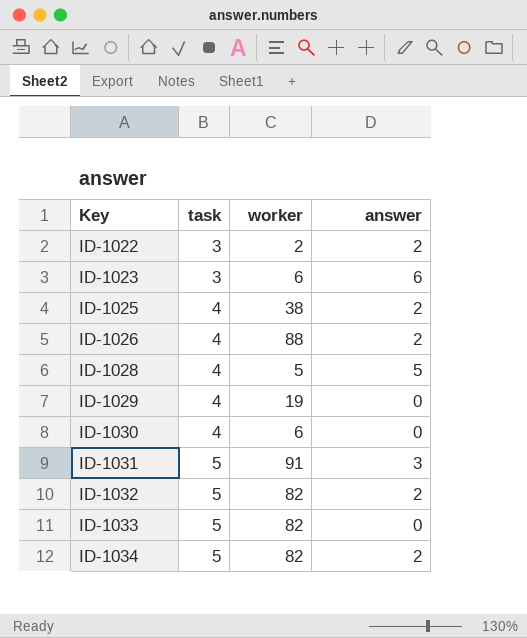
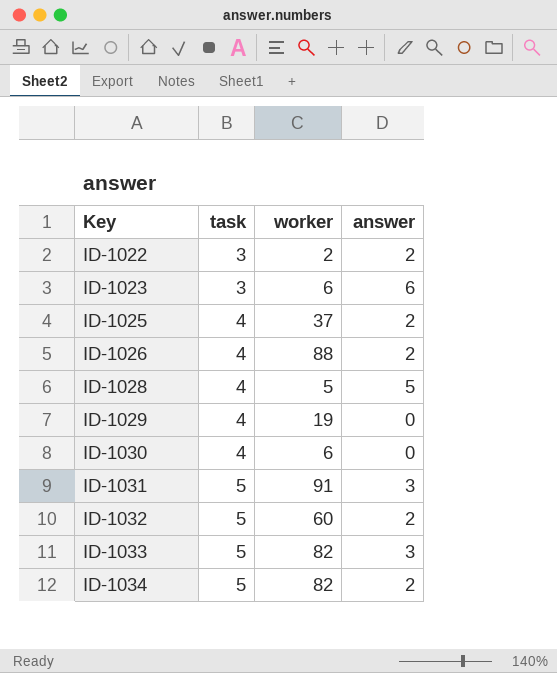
ID-1025 | worker: 38 -> 37
ID-1032 | worker: 82 -> 60
ID-1033 | answer: 0 -> 3

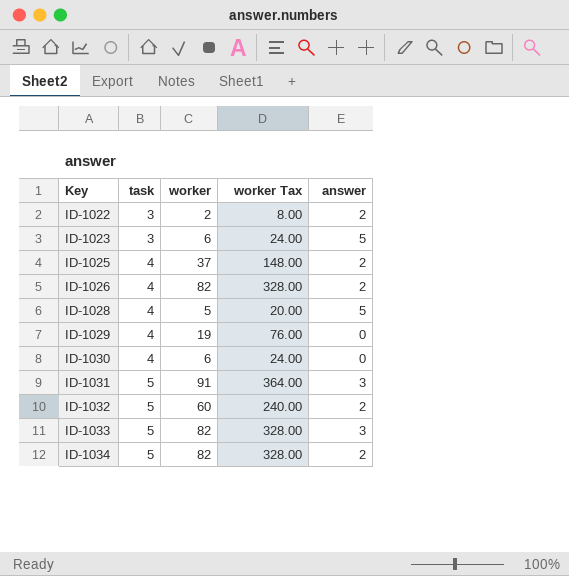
column worker Tax | formula: none -> [worker] * 4
ID-1023 | answer: 6 -> 5
ID-1026 | worker: 88 -> 82

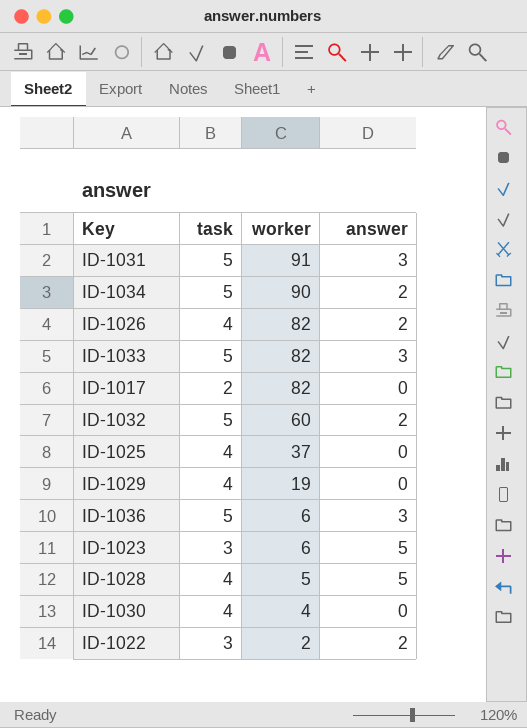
row order: Key ascending -> worker descending
column worker Tax | formula: [worker] * 4 -> none
ID-1034 | worker: 82 -> 90
row ID-1017: none -> 2 | 82 | 0
ID-1025 | answer: 2 -> 0
row ID-1036: none -> 5 | 6 | 3
ID-1030 | worker: 6 -> 4

